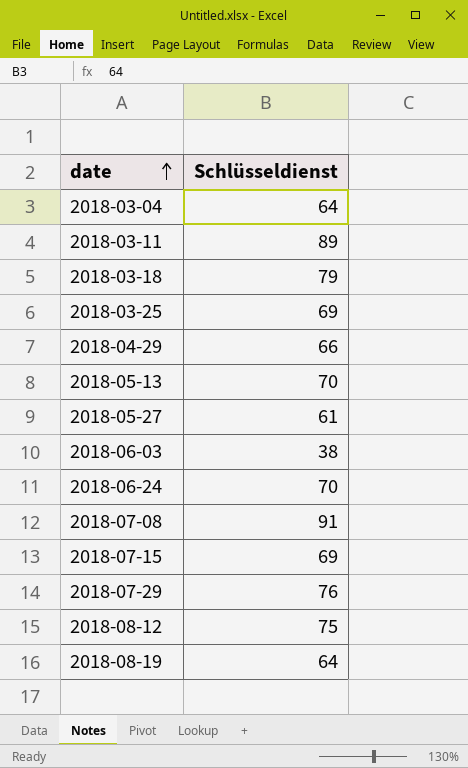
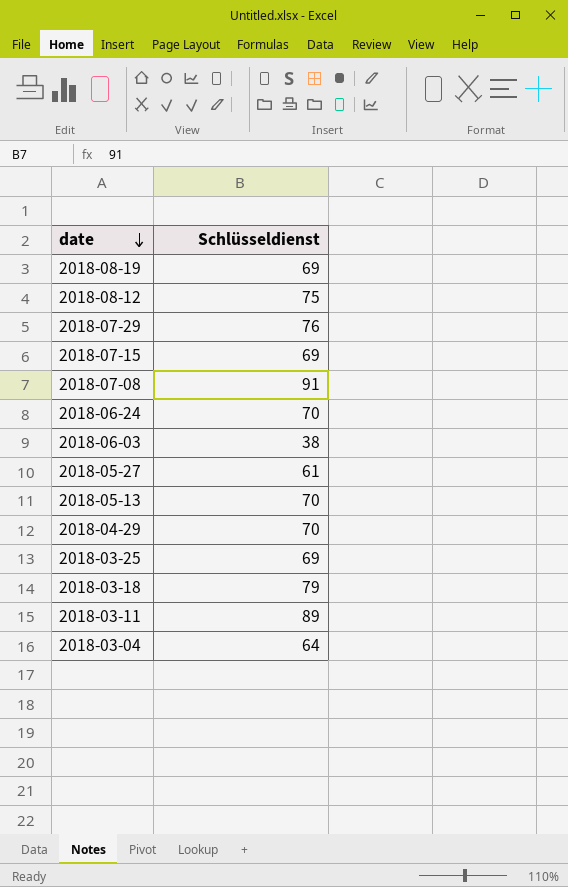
row order: date ascending -> date descending
2018-08-19 | Schlüsseldienst: 64 -> 69
2018-04-29 | Schlüsseldienst: 66 -> 70

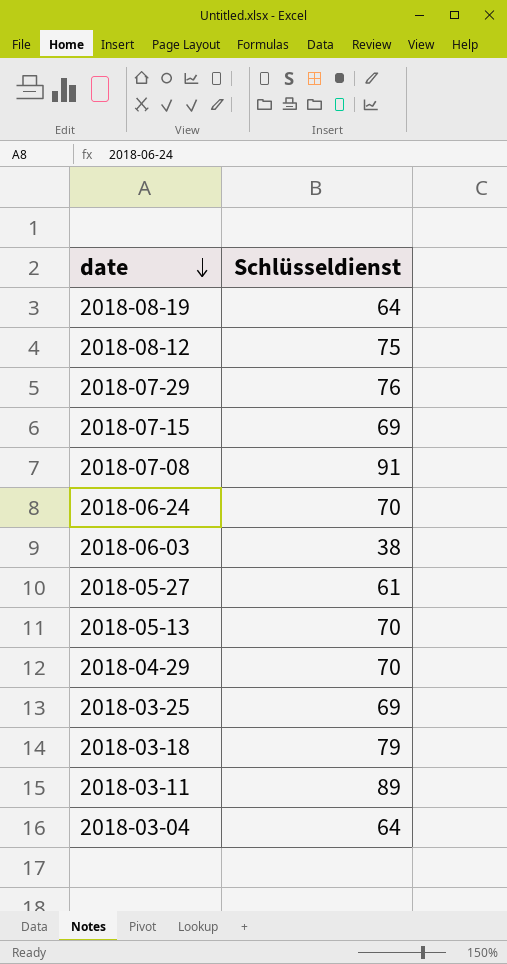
2018-08-19 | Schlüsseldienst: 69 -> 64

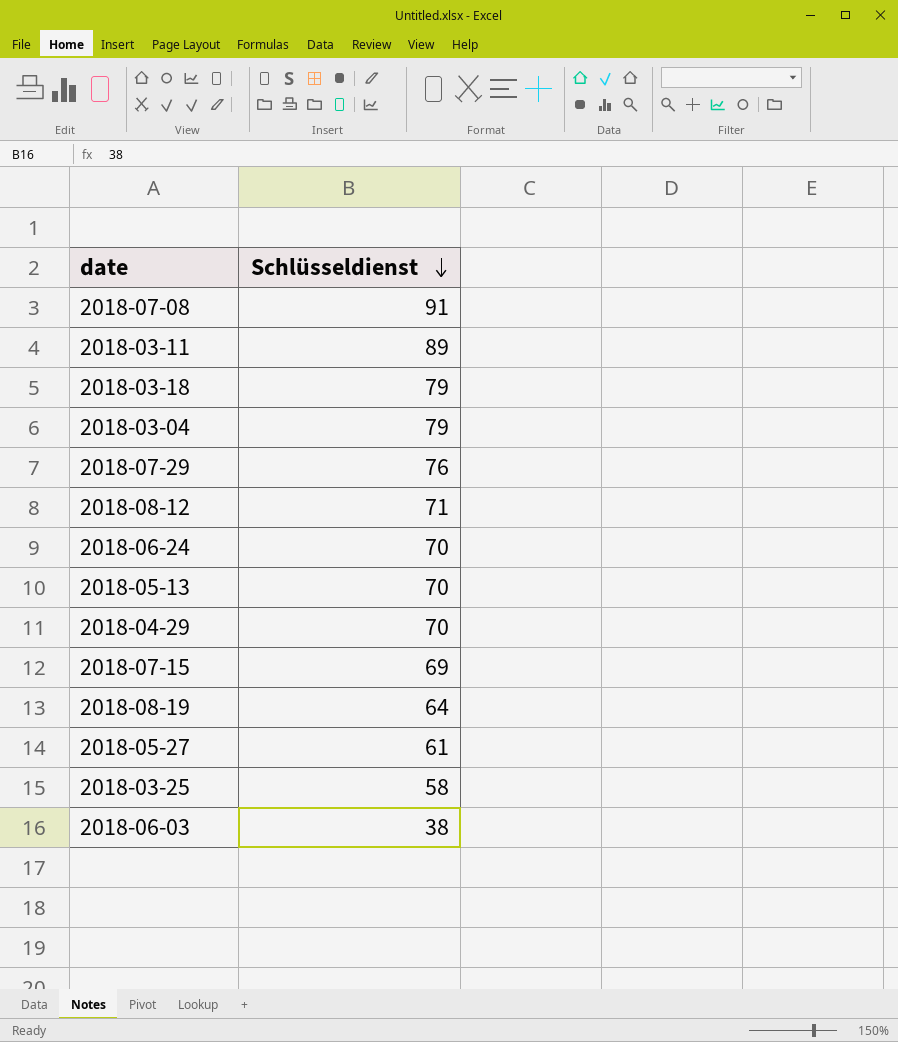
row order: date descending -> Schlüsseldienst descending
2018-03-04 | Schlüsseldienst: 64 -> 79
2018-08-12 | Schlüsseldienst: 75 -> 71
2018-03-25 | Schlüsseldienst: 69 -> 58

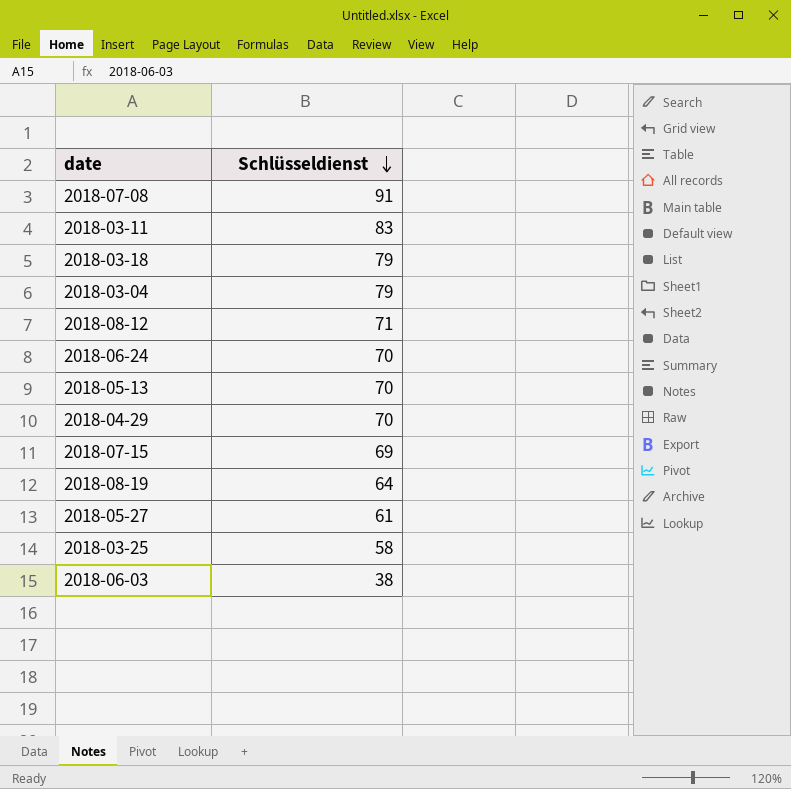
row 2018-07-29: 76 -> none
2018-03-11 | Schlüsseldienst: 89 -> 83

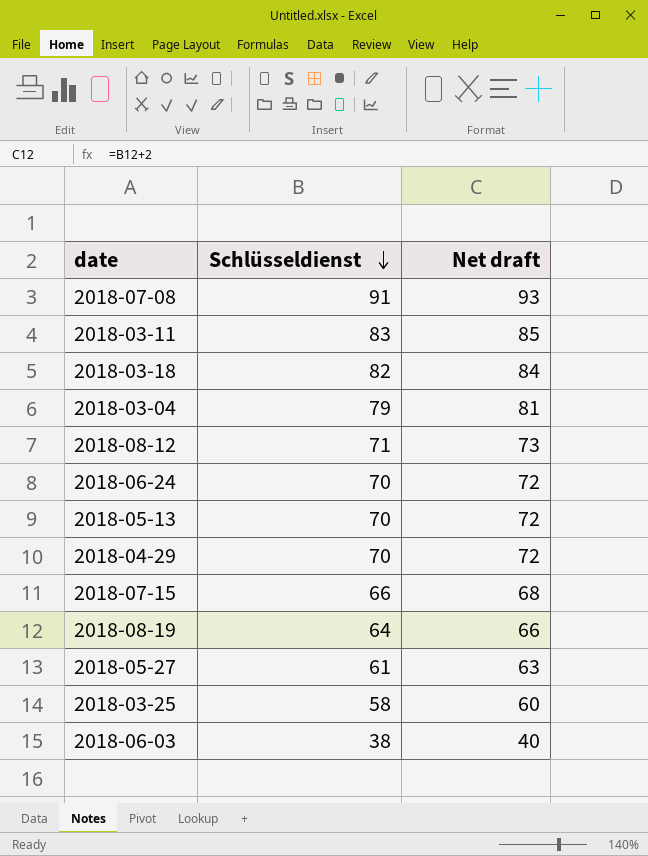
column Net draft | formula: none -> [Schlüsseldienst] + 2
2018-03-18 | Schlüsseldienst: 79 -> 82
2018-07-15 | Schlüsseldienst: 69 -> 66

